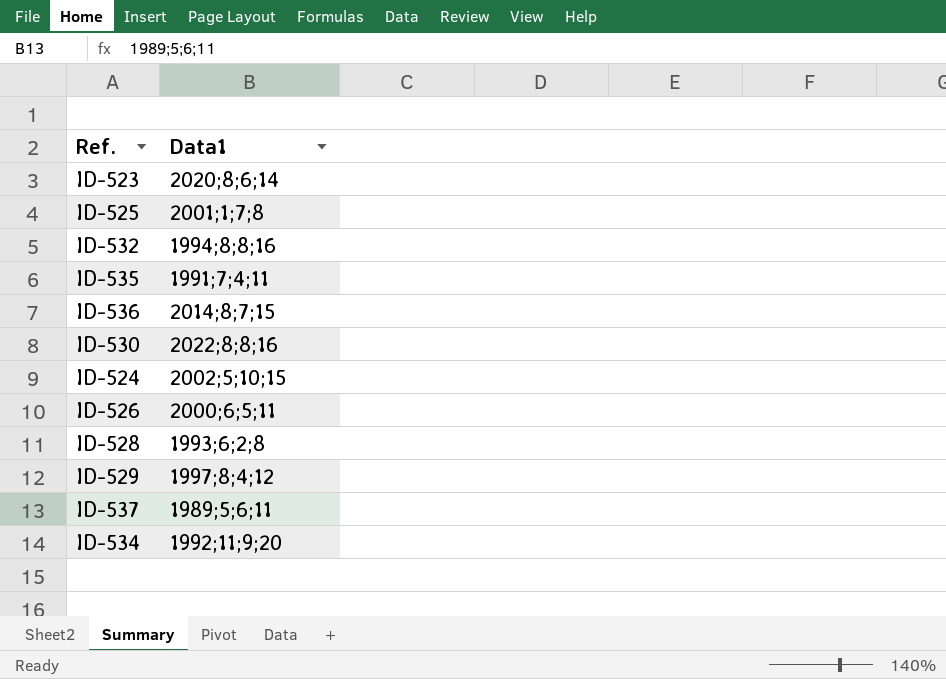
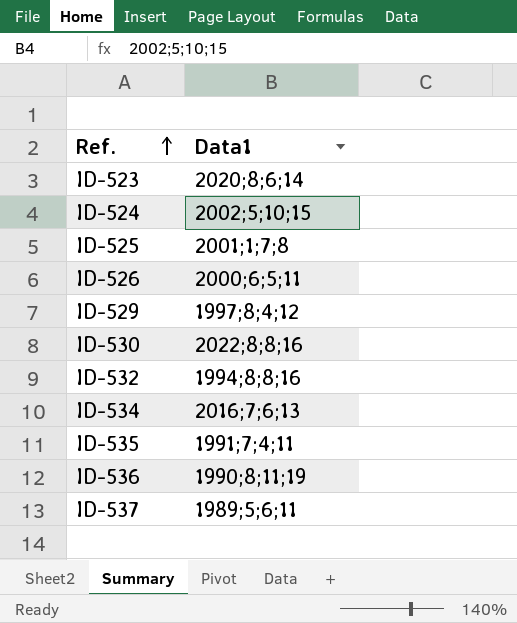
row order: none -> Ref. ascending
row ID-528: 1993;6;2;8 -> none
ID-534 | Data1: 1992;11;9;20 -> 2016;7;6;13
ID-536 | Data1: 2014;8;7;15 -> 1990;8;11;19

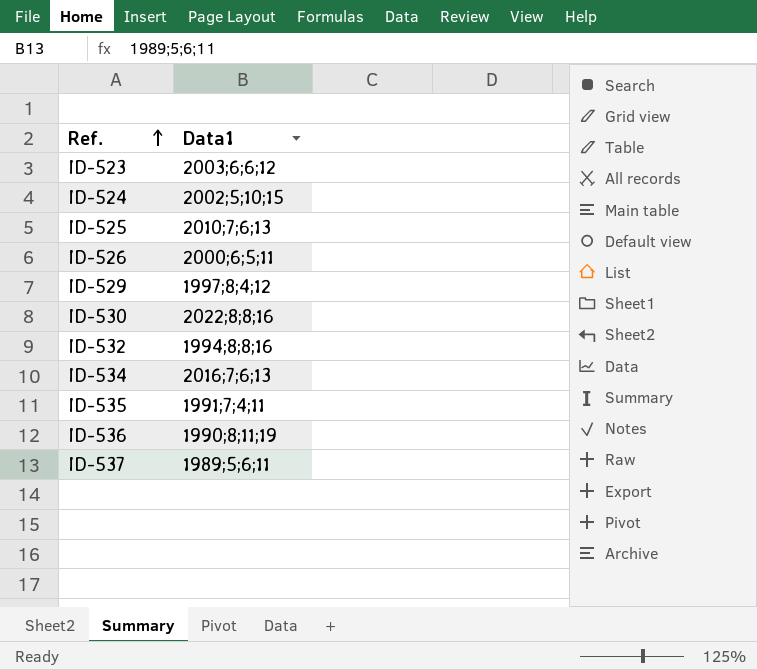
ID-523 | Data1: 2020;8;6;14 -> 2003;6;6;12
ID-525 | Data1: 2001;1;7;8 -> 2010;7;6;13

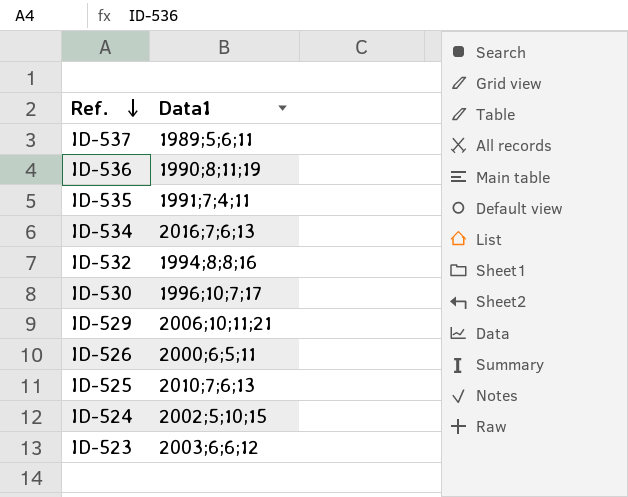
row order: Ref. ascending -> Ref. descending
ID-530 | Data1: 2022;8;8;16 -> 1996;10;7;17
ID-529 | Data1: 1997;8;4;12 -> 2006;10;11;21

